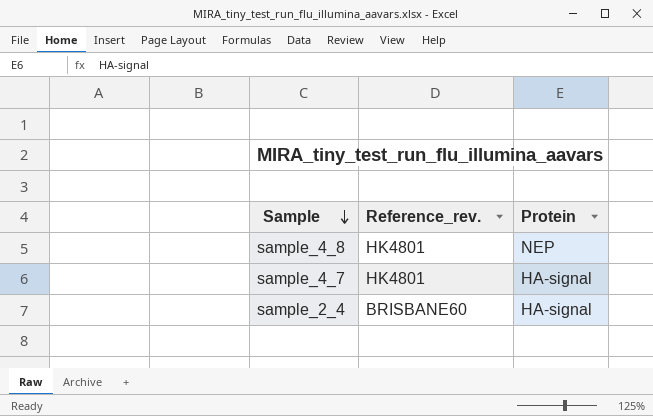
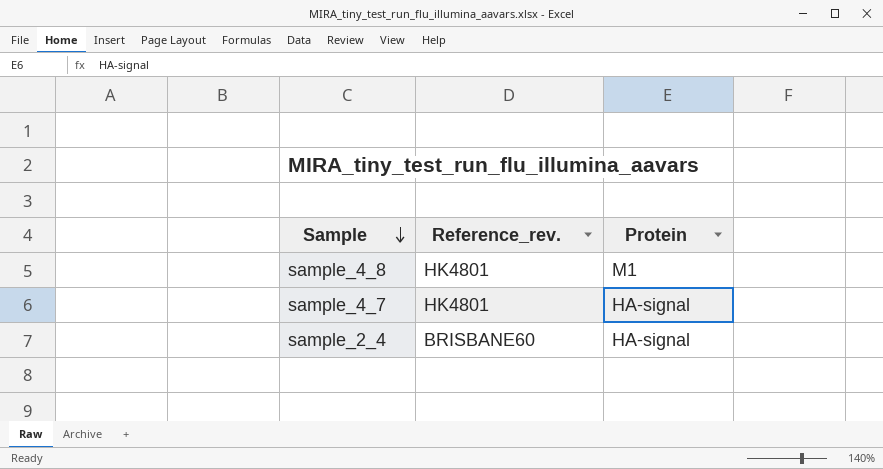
sample_4_8 | Protein: NEP -> M1

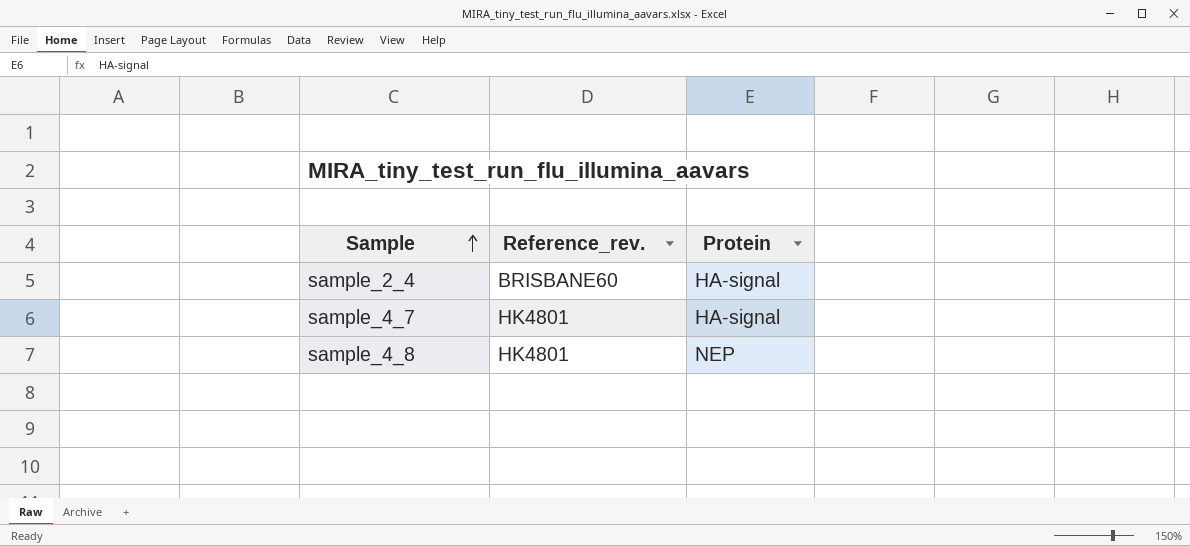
row order: Sample descending -> Sample ascending
sample_4_8 | Protein: M1 -> NEP

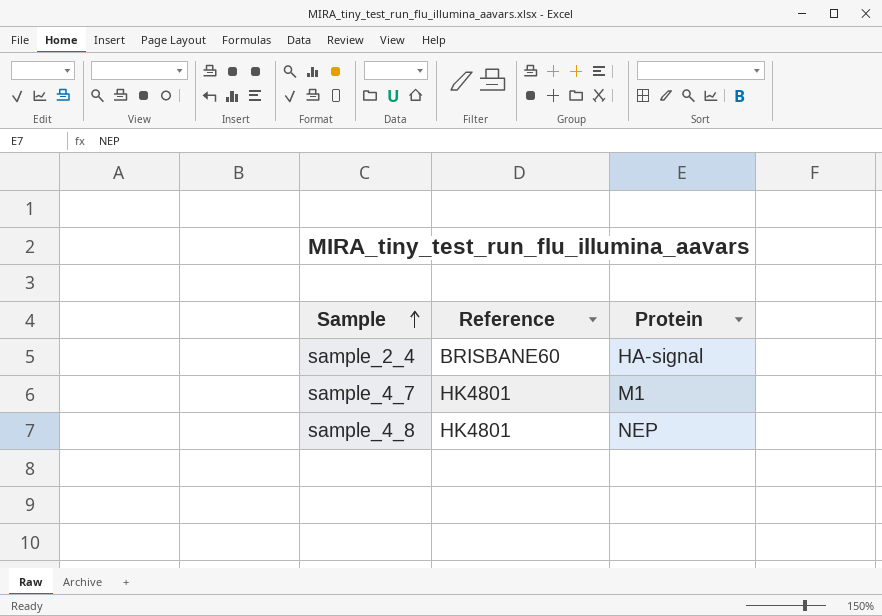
column name: Reference_rev. -> Reference
sample_4_7 | Protein: HA-signal -> M1

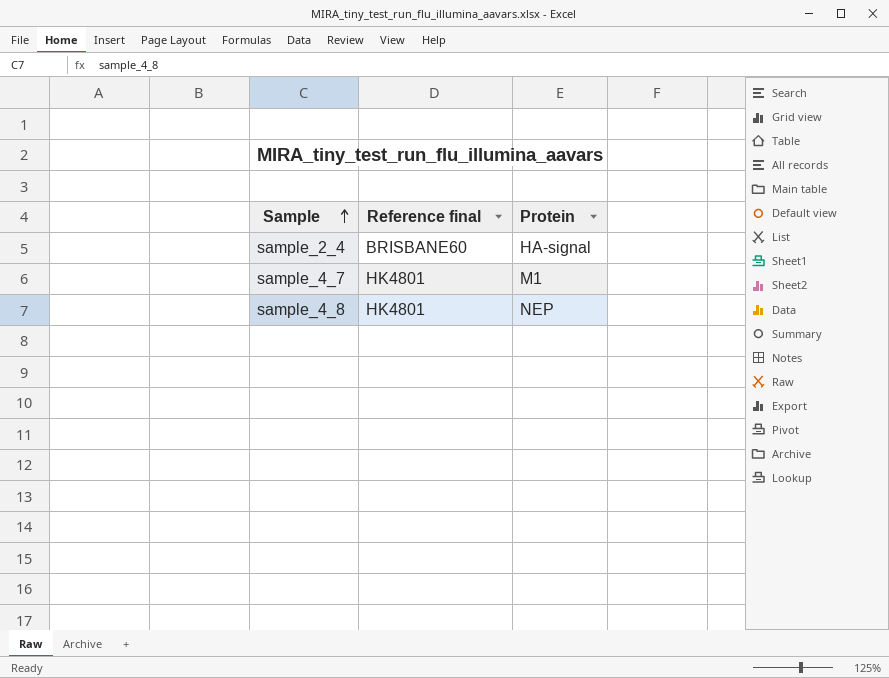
column name: Reference -> Reference final

